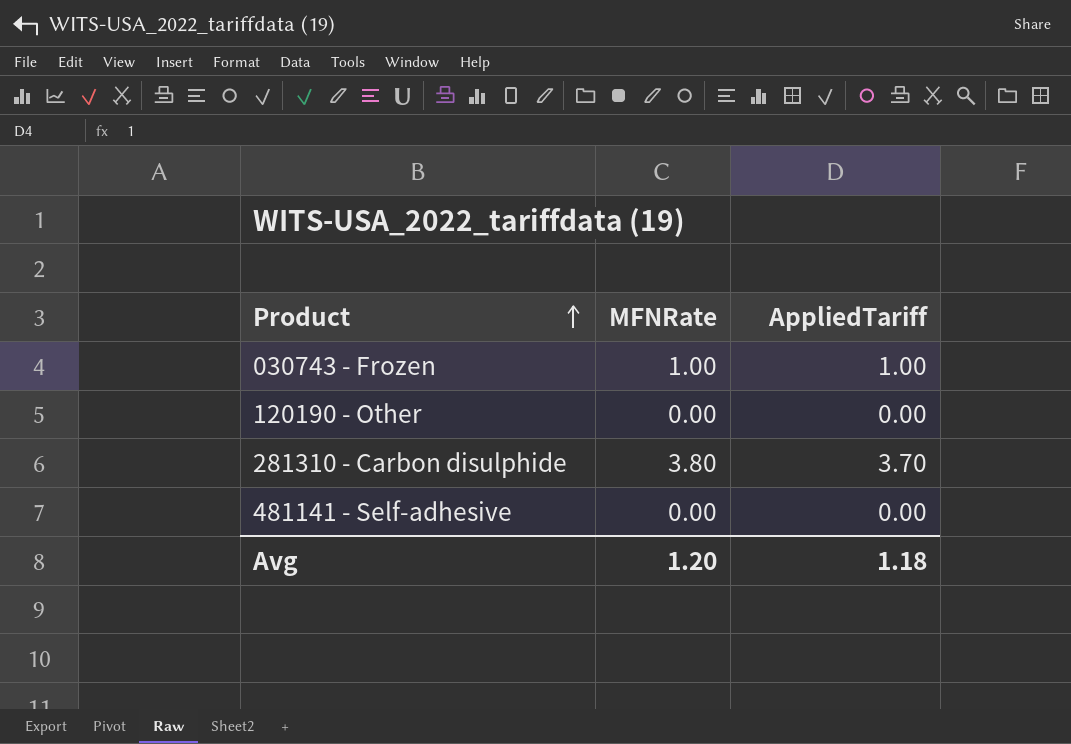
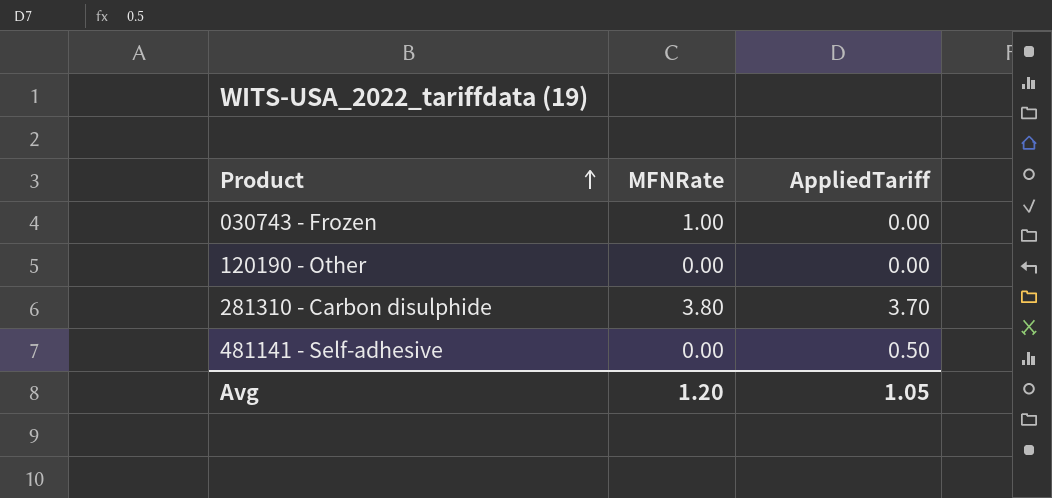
030743 - Frozen | AppliedTariff: 1.00 -> 0.00
481141 - Self-adhesive | AppliedTariff: 0.00 -> 0.50
Avg | AppliedTariff: 1.18 -> 1.05

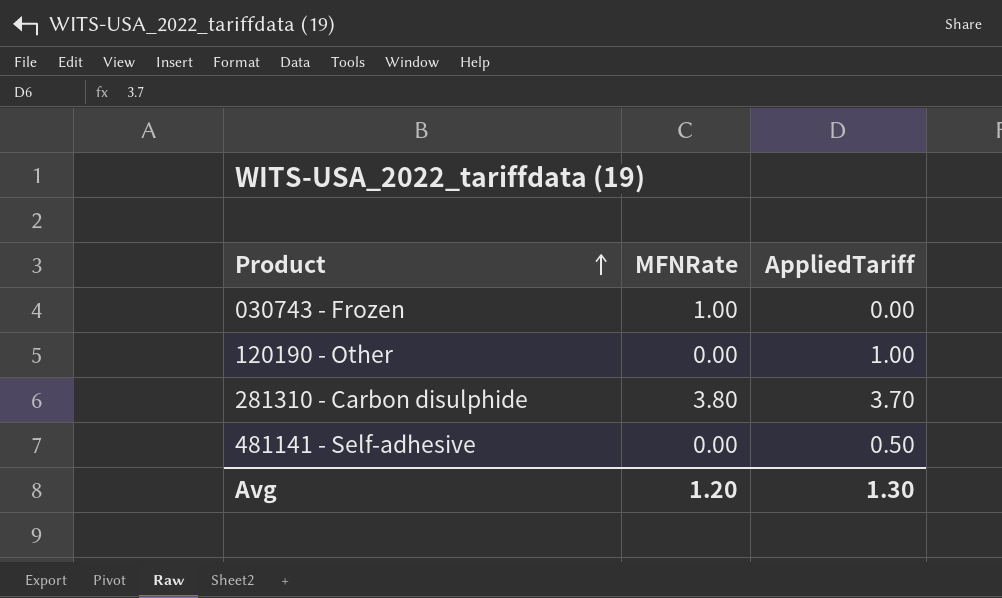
120190 - Other | AppliedTariff: 0.00 -> 1.00
Avg | AppliedTariff: 1.05 -> 1.30

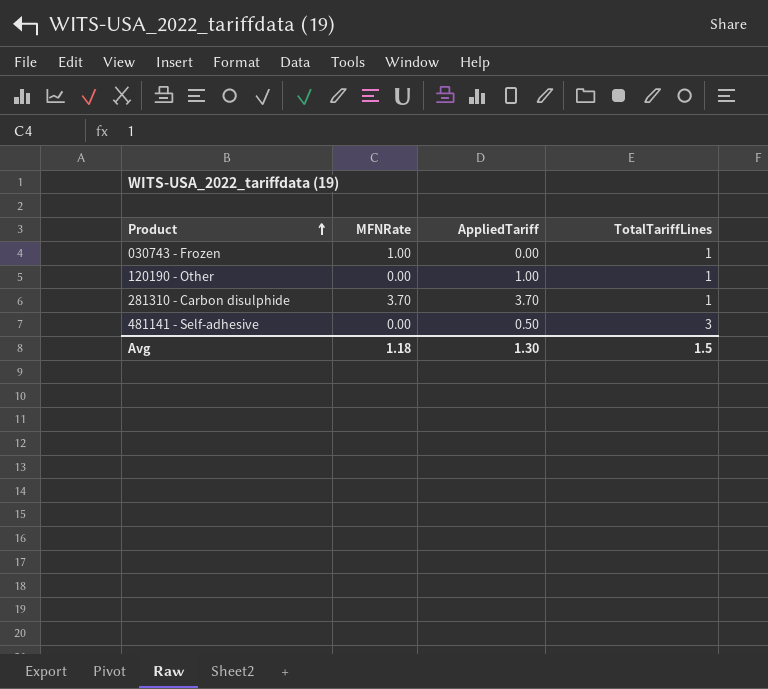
column TotalTariffLines | position: none -> 4
281310 - Carbon disulphide | MFNRate: 3.80 -> 3.70
Avg | MFNRate: 1.20 -> 1.18

